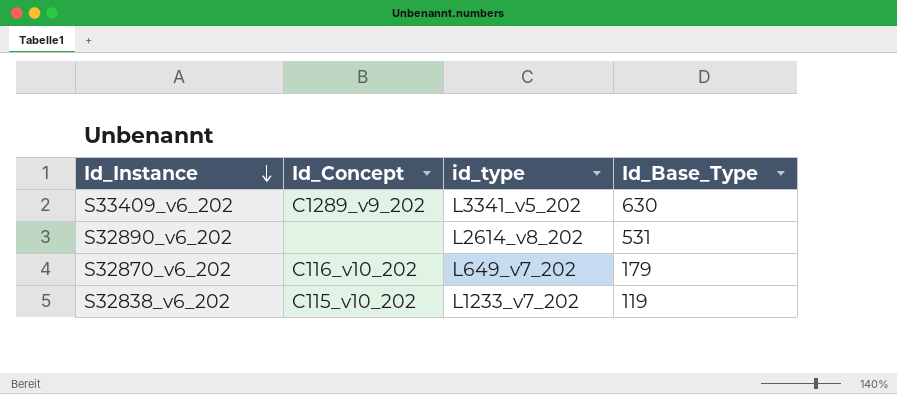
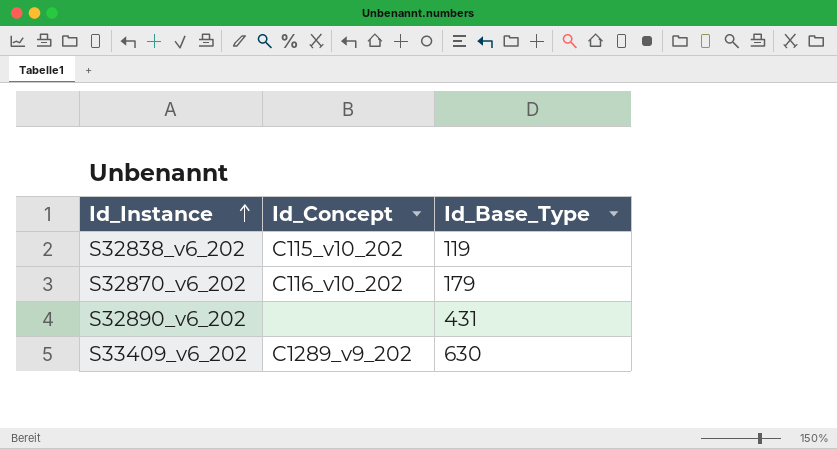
row order: Id_Instance descending -> Id_Instance ascending
column id_type | position: 3 -> none
S32890_v6_202 | Id_Base_Type: 531 -> 431

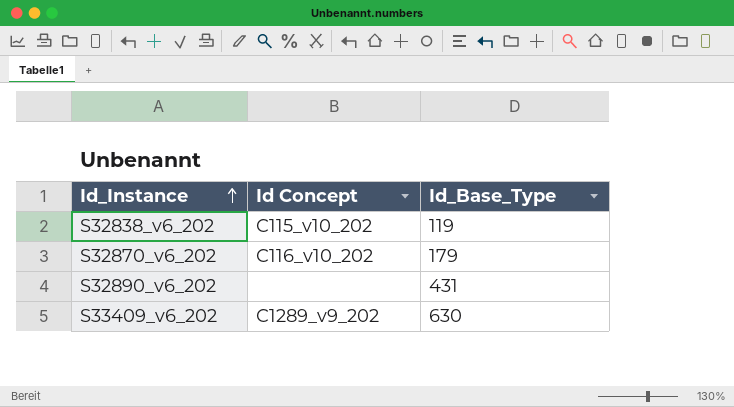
column name: Id_Concept -> Id Concept

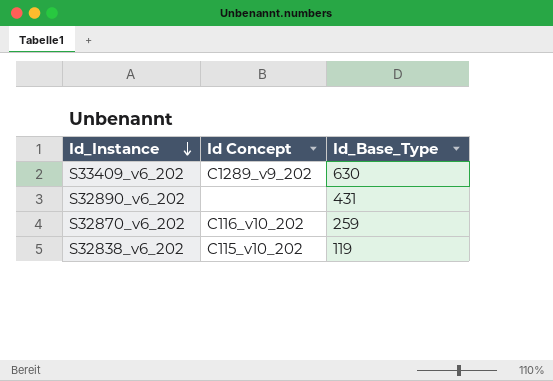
row order: Id_Instance ascending -> Id_Instance descending
S32870_v6_202 | Id_Base_Type: 179 -> 259

